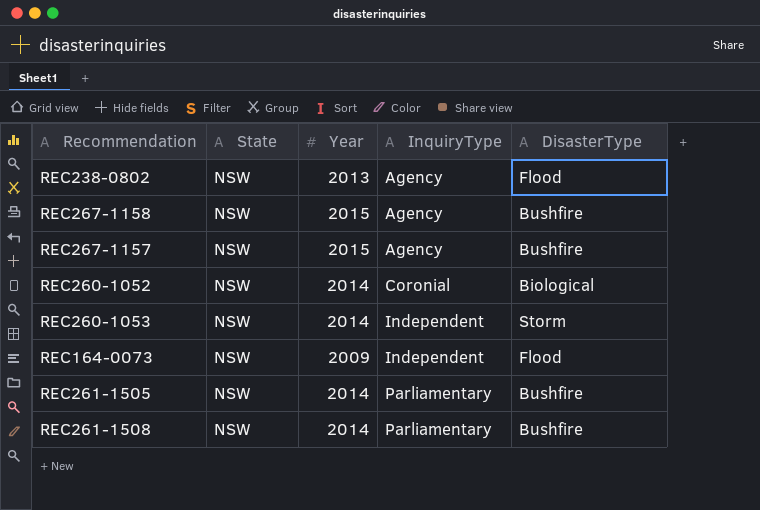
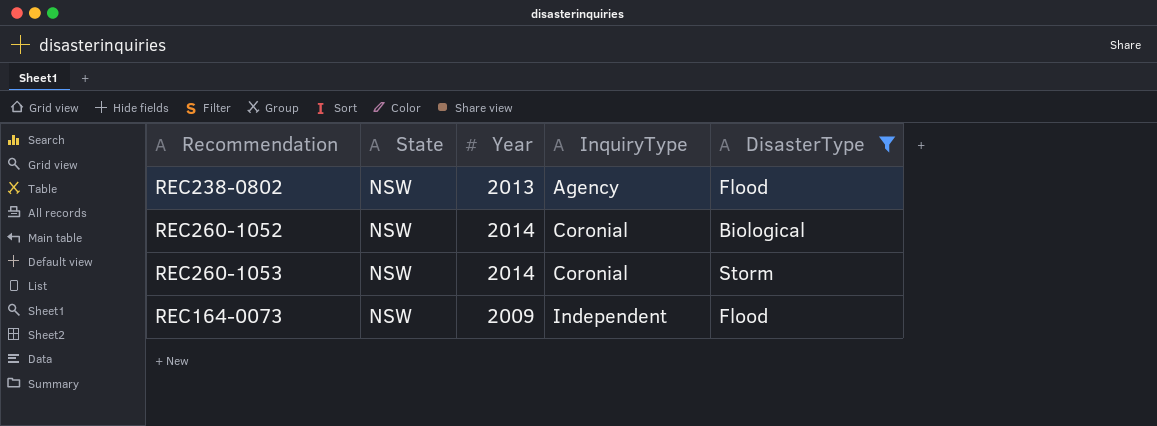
filter: none -> DisasterType != Bushfire
REC260-1053 | InquiryType: Independent -> Coronial

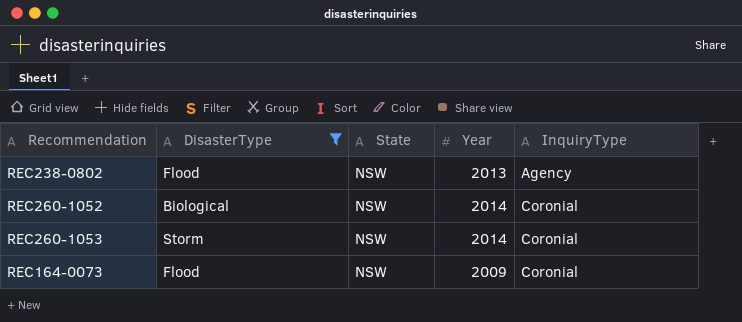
column DisasterType | position: 5 -> 2
REC164-0073 | InquiryType: Independent -> Coronial

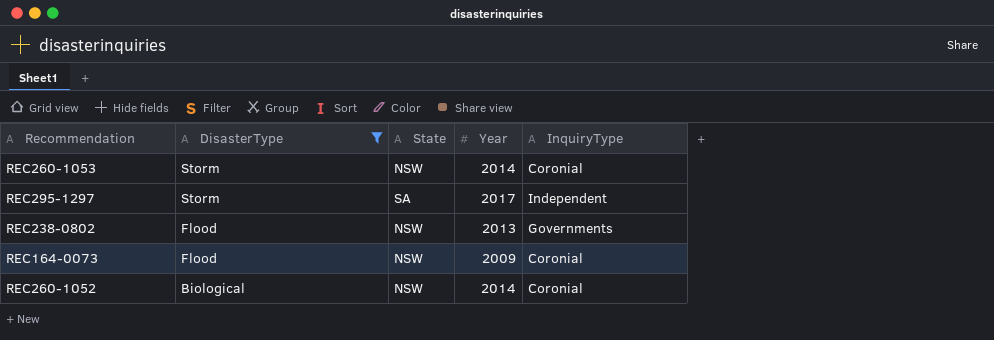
row order: InquiryType ascending -> DisasterType descending
row REC295-1297: none -> Storm | SA | 2017 | Independent
REC238-0802 | InquiryType: Agency -> Governments

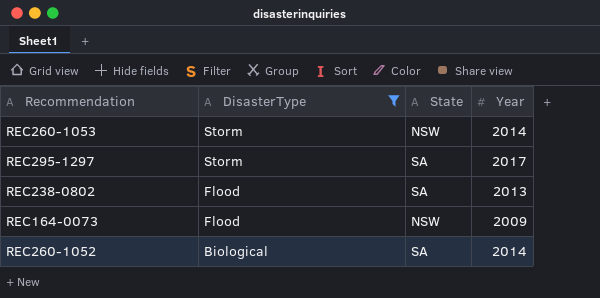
column InquiryType | position: 5 -> none
REC238-0802 | State: NSW -> SA
REC260-1052 | State: NSW -> SA

